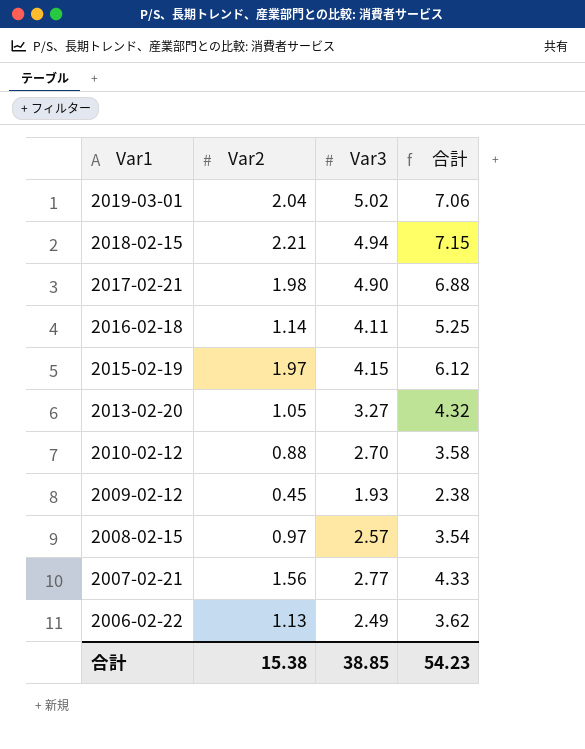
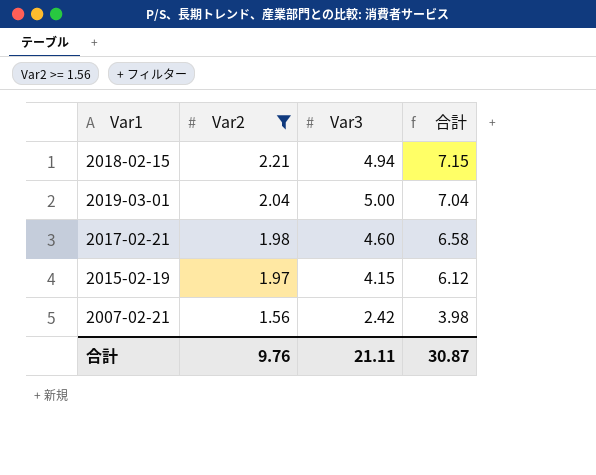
filter: none -> Var2 >= 1.56
row order: Var1 descending -> Var2 descending
2019-03-01 | Var3: 5.02 -> 5.00
2019-03-01 | 合計: 7.06 -> 7.04
2017-02-21 | Var3: 4.90 -> 4.60
2017-02-21 | 合計: 6.88 -> 6.58
2007-02-21 | Var3: 2.77 -> 2.42
2007-02-21 | 合計: 4.33 -> 3.98
合計 | Var2: 15.38 -> 9.76
合計 | Var3: 38.85 -> 21.11
合計 | 合計: 54.23 -> 30.87

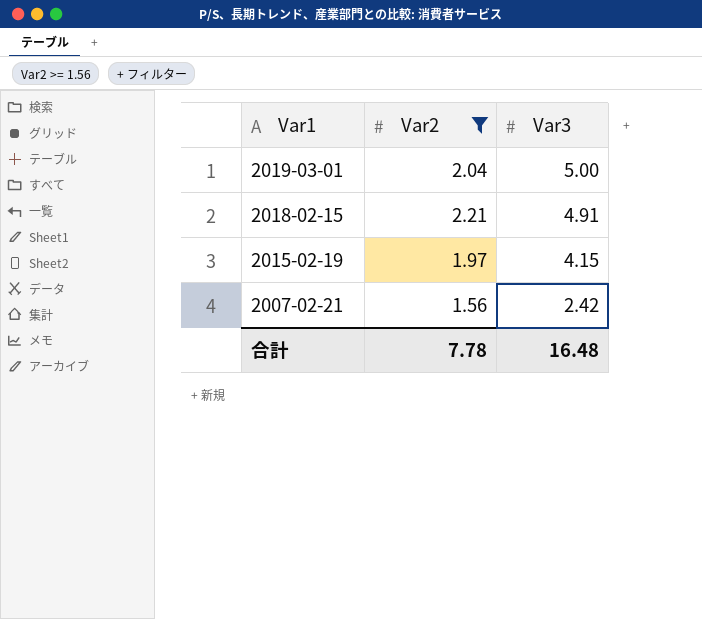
row order: Var2 descending -> Var1 descending
column 合計 | formula: [Var2] + [Var3] -> none
row 2017-02-21: 1.98 | 4.60 | 6.58 -> none
2018-02-15 | Var3: 4.94 -> 4.91
合計 | Var2: 9.76 -> 7.78
合計 | Var3: 21.11 -> 16.48

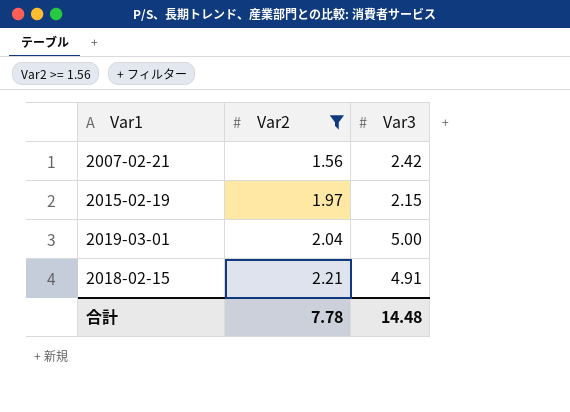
row order: Var1 descending -> Var2 ascending
2015-02-19 | Var3: 4.15 -> 2.15
合計 | Var3: 16.48 -> 14.48

